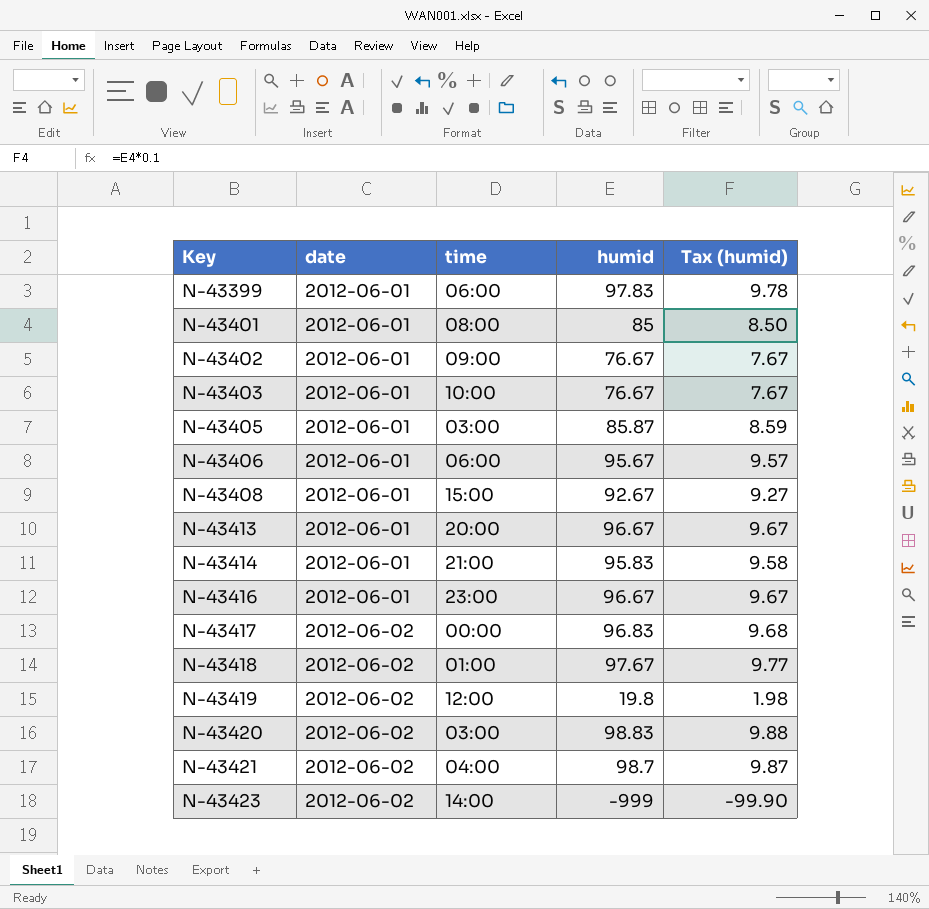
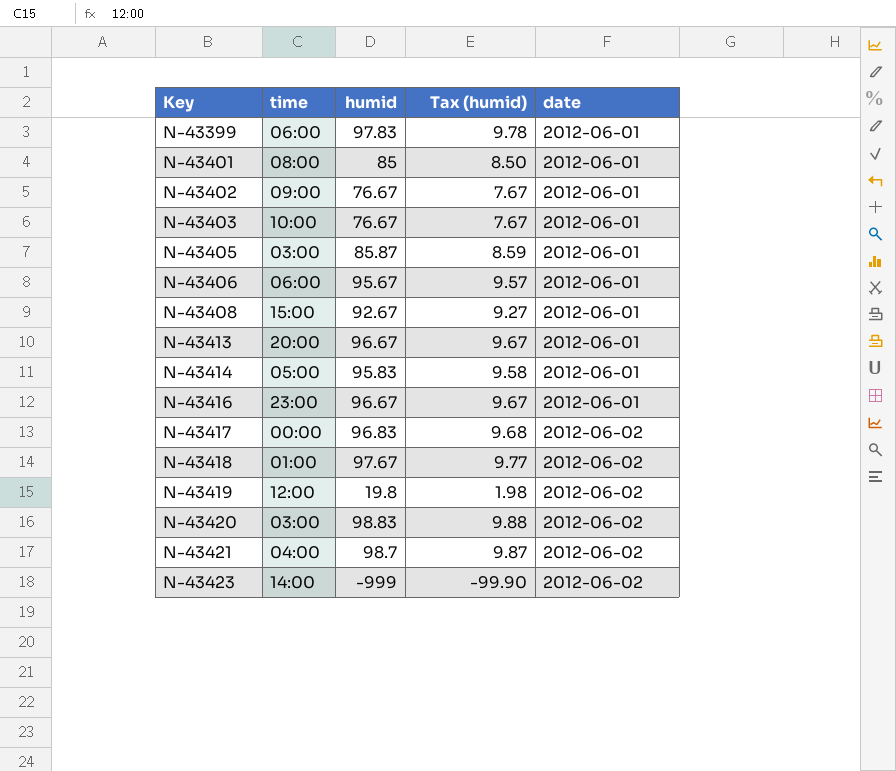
column date | position: 2 -> 5
N-43414 | time: 21:00 -> 05:00

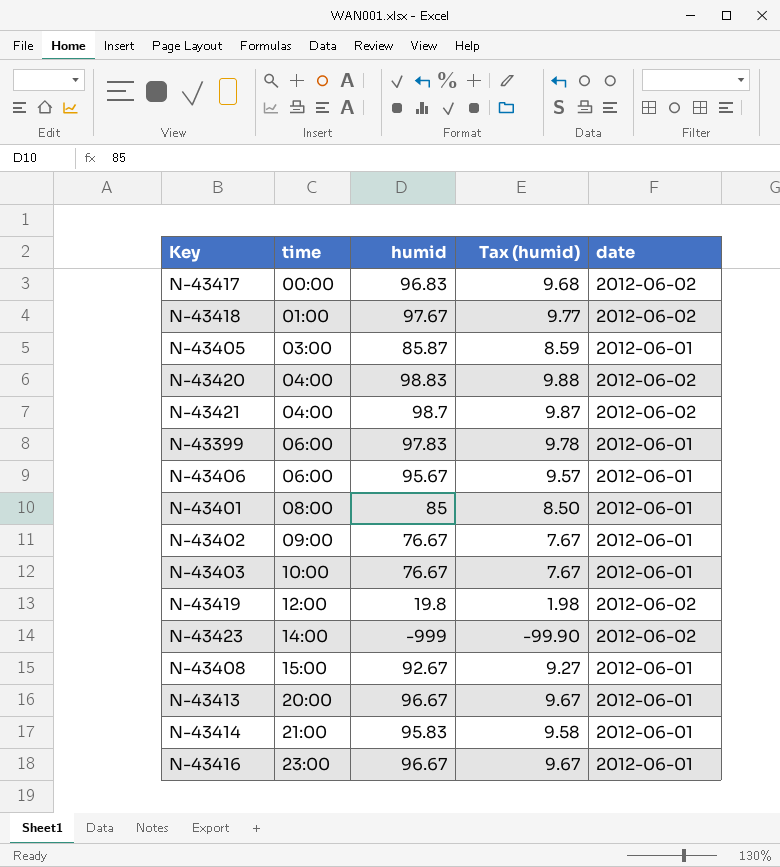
row order: Key ascending -> time ascending
N-43420 | time: 03:00 -> 04:00
N-43414 | time: 05:00 -> 21:00

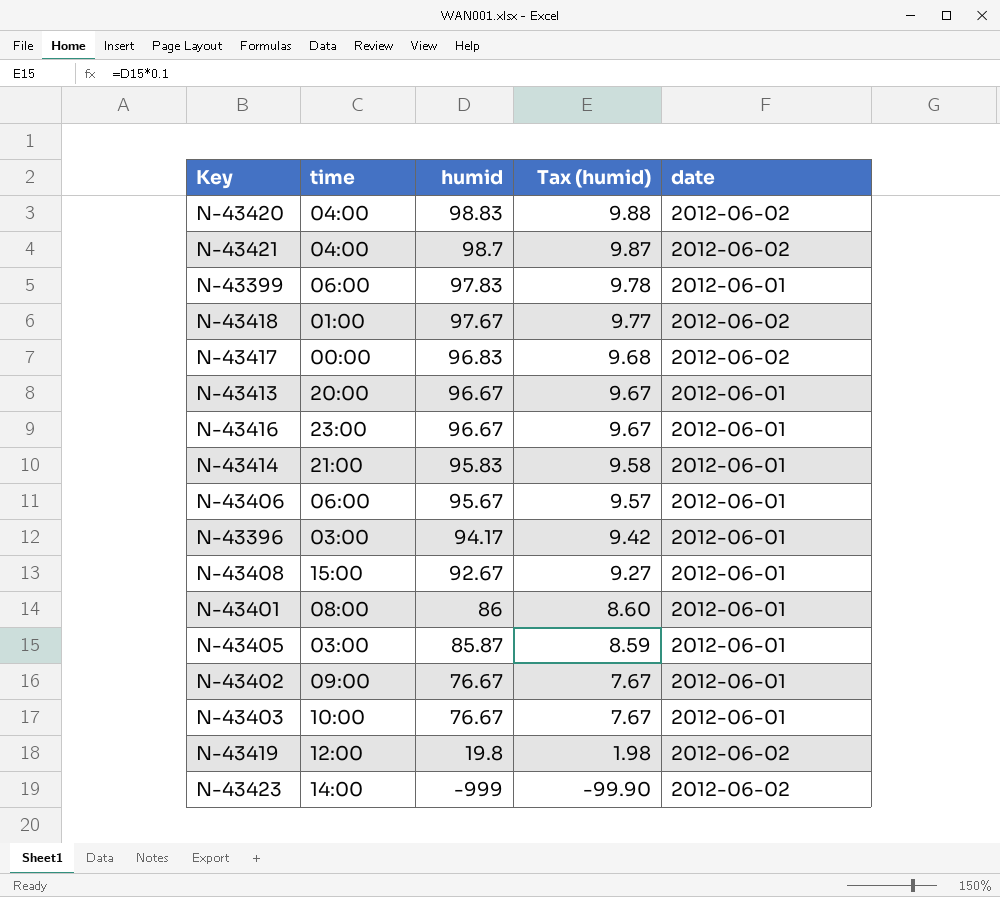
row order: time ascending -> humid descending
row N-43396: none -> 03:00 | 94.17 | 9.42 | 2012-06-01
N-43401 | humid: 85 -> 86
N-43401 | Tax (humid): 8.50 -> 8.60

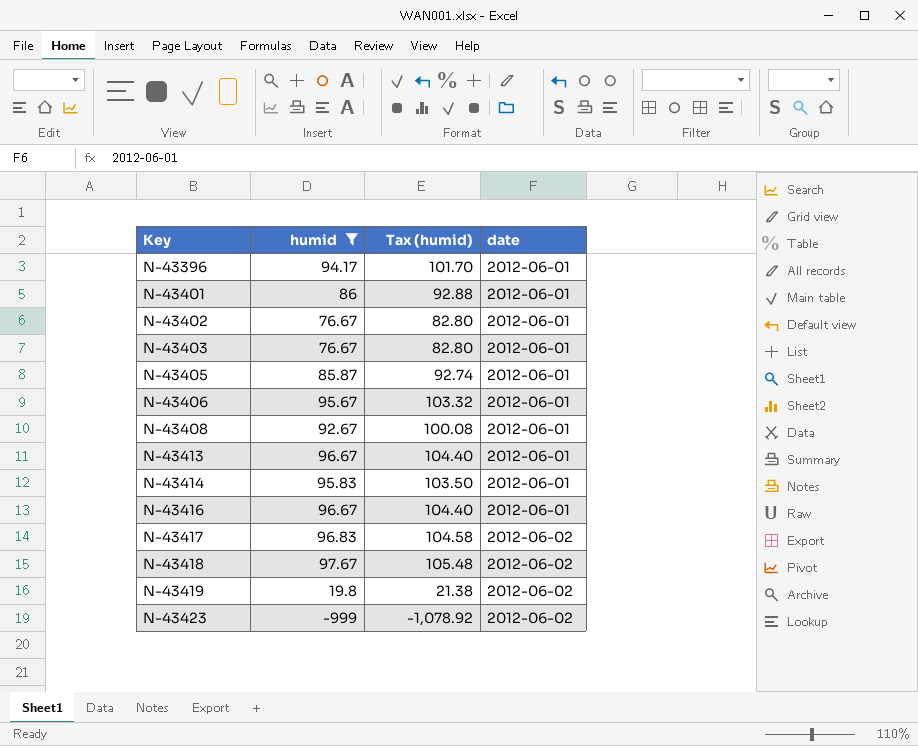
filter: none -> humid <= 97.67
row order: humid descending -> Key ascending
column time | position: 2 -> none
column Tax (humid) | formula: [humid] * 0.1 -> [humid] * 1.08

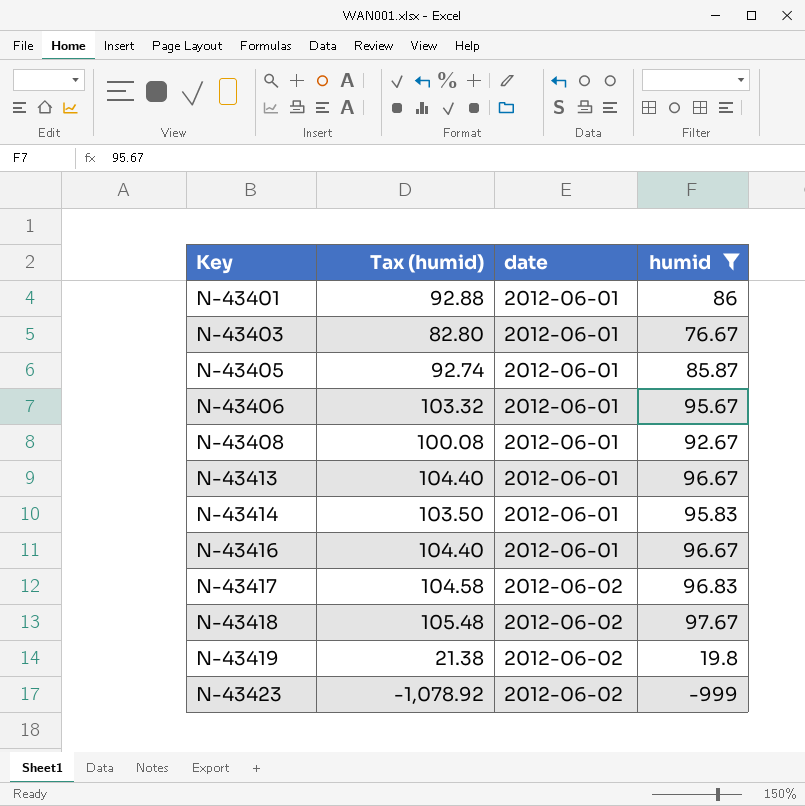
column humid | position: 2 -> 4
row N-43396: 94.17 | 101.70 | 2012-06-01 -> none
row N-43402: 76.67 | 82.80 | 2012-06-01 -> none

